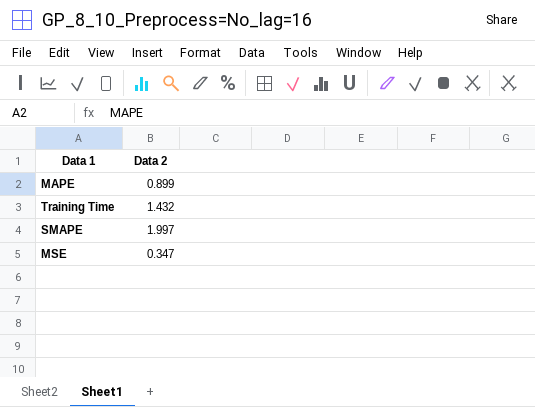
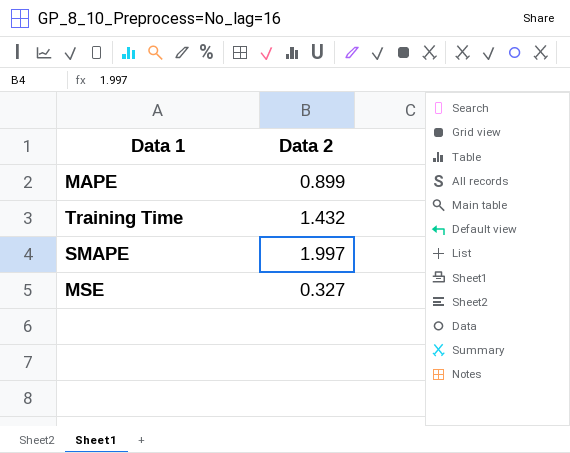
MSE | Data 2: 0.347 -> 0.327

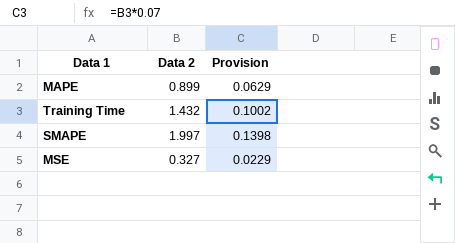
column Provision | formula: none -> [Data 2] * 0.07

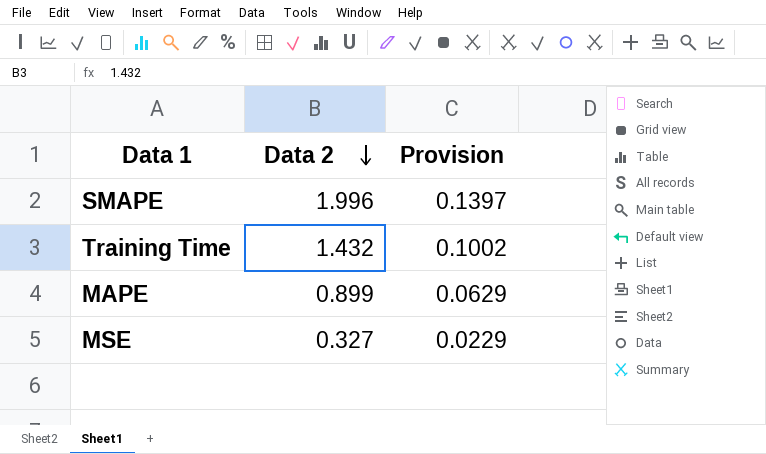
row order: none -> Data 2 descending
SMAPE | Data 2: 1.997 -> 1.996
SMAPE | Provision: 0.1398 -> 0.1397

